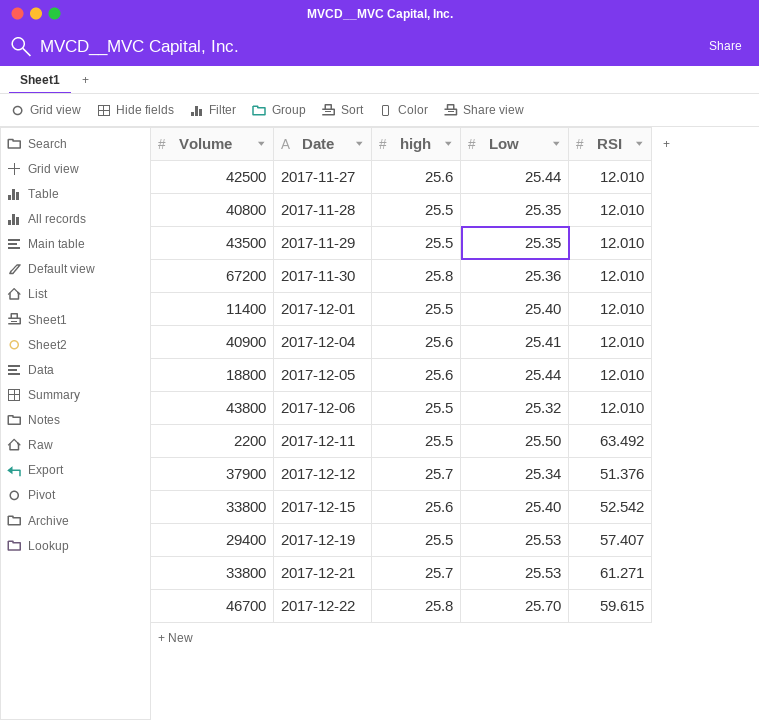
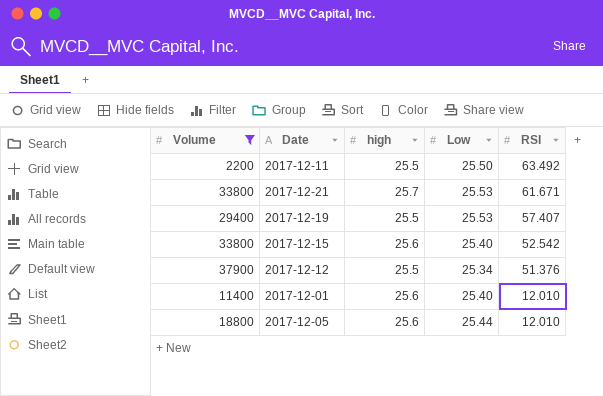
filter: none -> Volume <= 37900
row order: Date ascending -> RSI descending
2017-12-21 | RSI: 61.271 -> 61.671
2017-12-12 | high: 25.7 -> 25.5
2017-12-01 | high: 25.5 -> 25.6

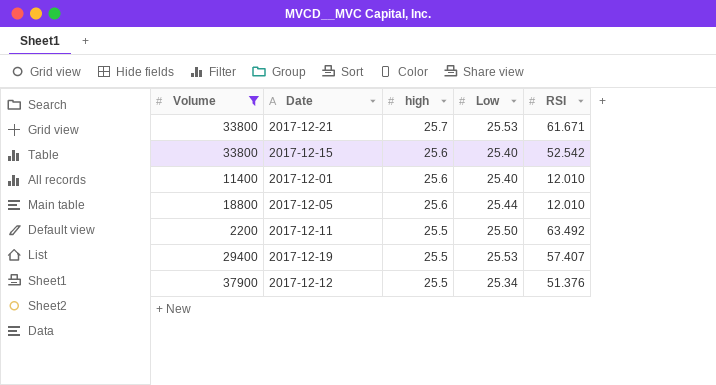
row order: RSI descending -> high descending

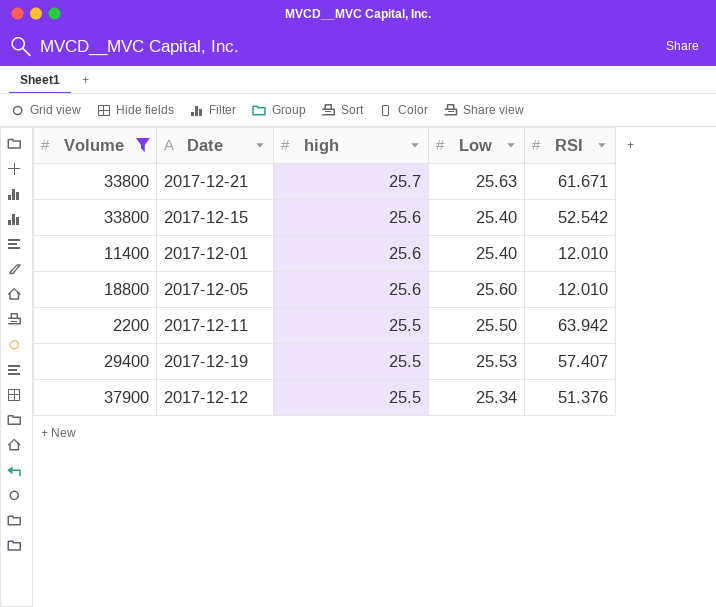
2017-12-21 | Low: 25.53 -> 25.63
2017-12-05 | Low: 25.44 -> 25.60
2017-12-11 | RSI: 63.492 -> 63.942

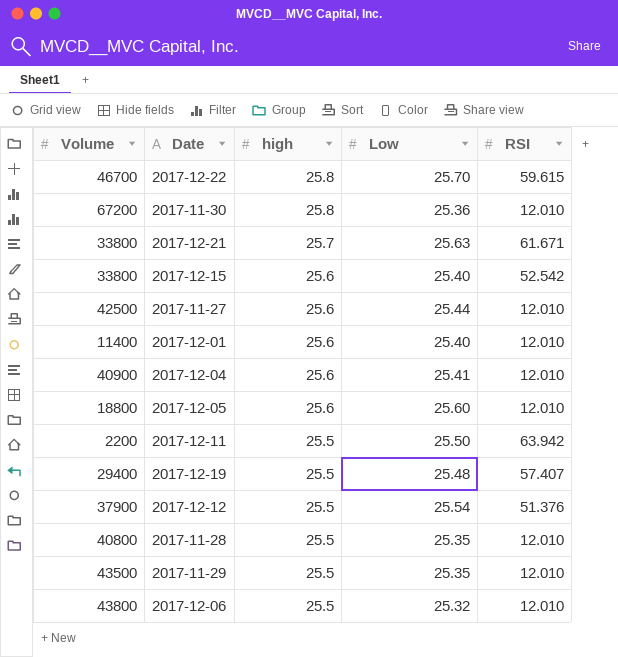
filter: Volume <= 37900 -> none
2017-12-19 | Low: 25.53 -> 25.48
2017-12-12 | Low: 25.34 -> 25.54

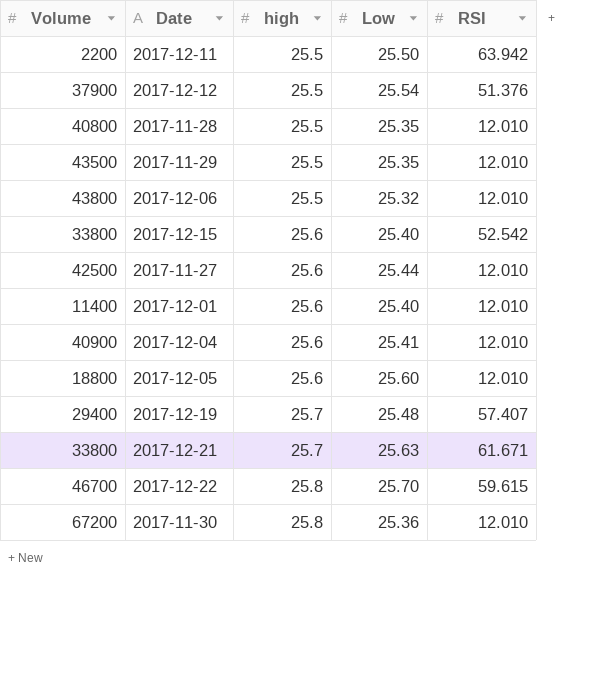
row order: high descending -> high ascending
2017-12-19 | high: 25.5 -> 25.7

